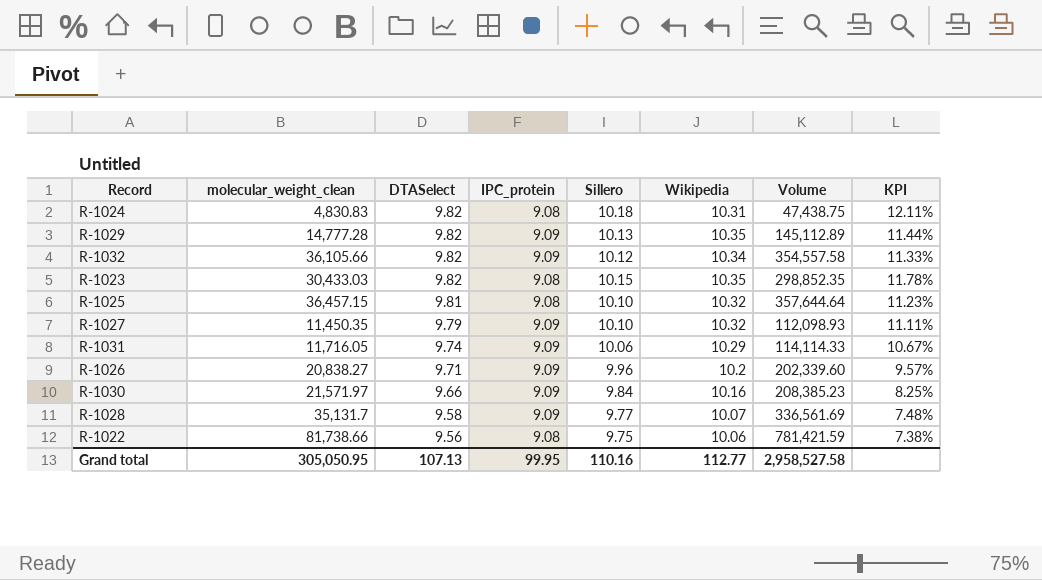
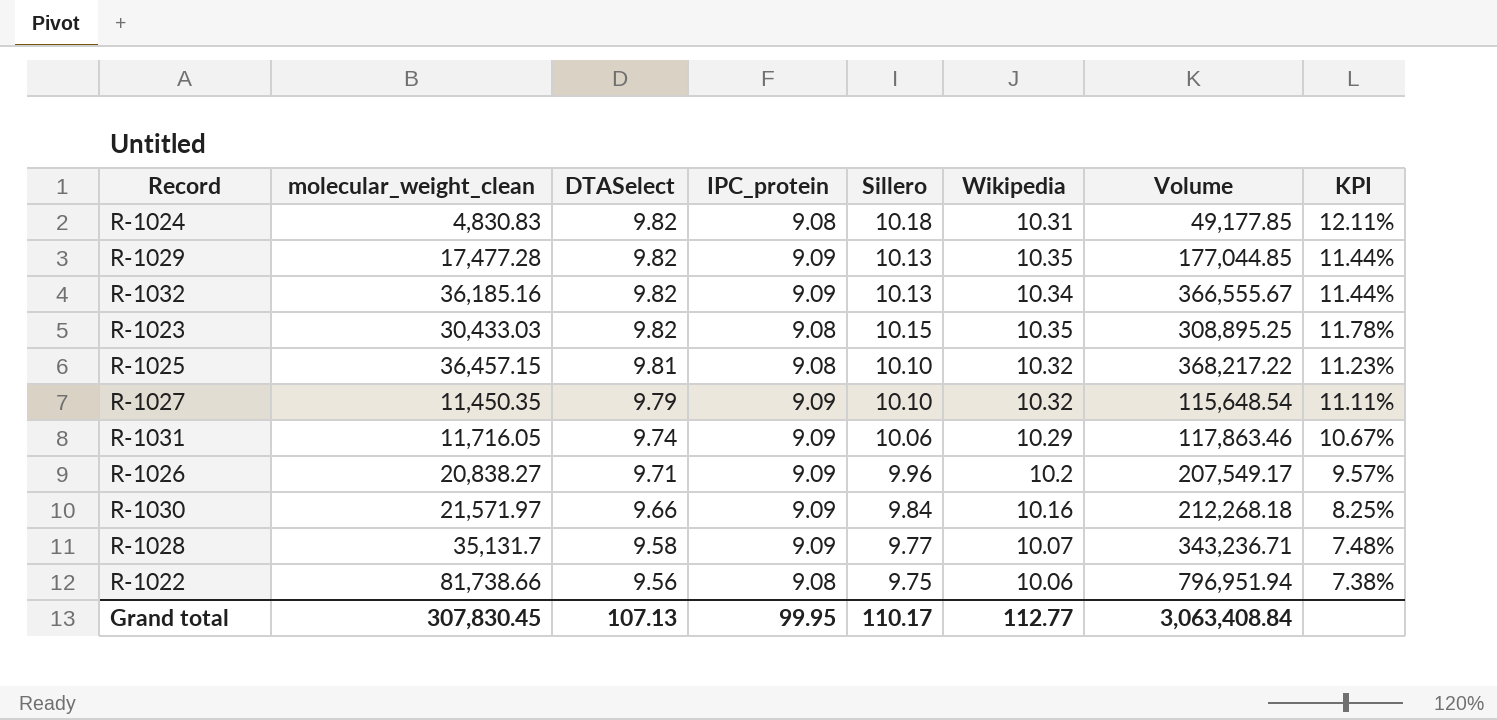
column Volume | formula: [molecular_weight_clean] * [DTASelect] -> [molecular_weight_clean] * [Sillero]
R-1029 | molecular_weight_clean: 14,777.28 -> 17,477.28
R-1032 | molecular_weight_clean: 36,105.66 -> 36,185.16
R-1032 | Sillero: 10.12 -> 10.13
R-1032 | KPI: 11.33% -> 11.44%
Grand total | molecular_weight_clean: 305,050.95 -> 307,830.45
Grand total | Sillero: 110.16 -> 110.17
Grand total | Volume: 2,958,527.58 -> 3,063,408.84

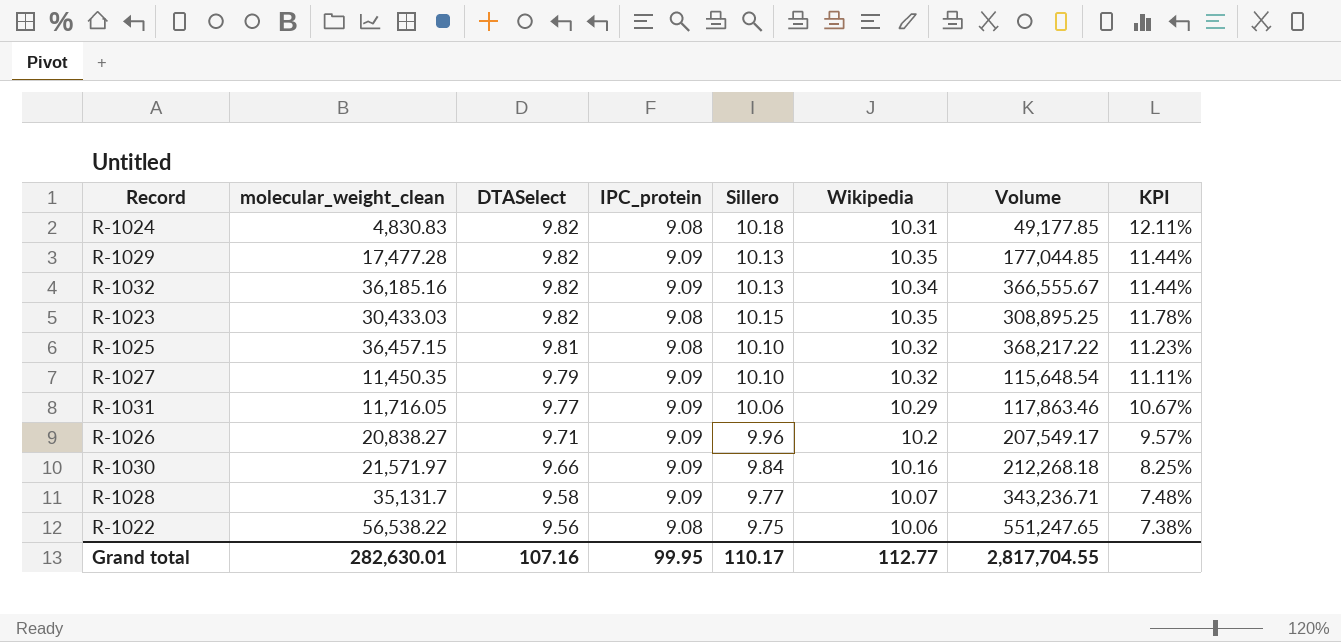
R-1031 | DTASelect: 9.74 -> 9.77
R-1022 | molecular_weight_clean: 81,738.66 -> 56,538.22
R-1022 | Volume: 796,951.94 -> 551,247.65
Grand total | molecular_weight_clean: 307,830.45 -> 282,630.01
Grand total | DTASelect: 107.13 -> 107.16
Grand total | Volume: 3,063,408.84 -> 2,817,704.55

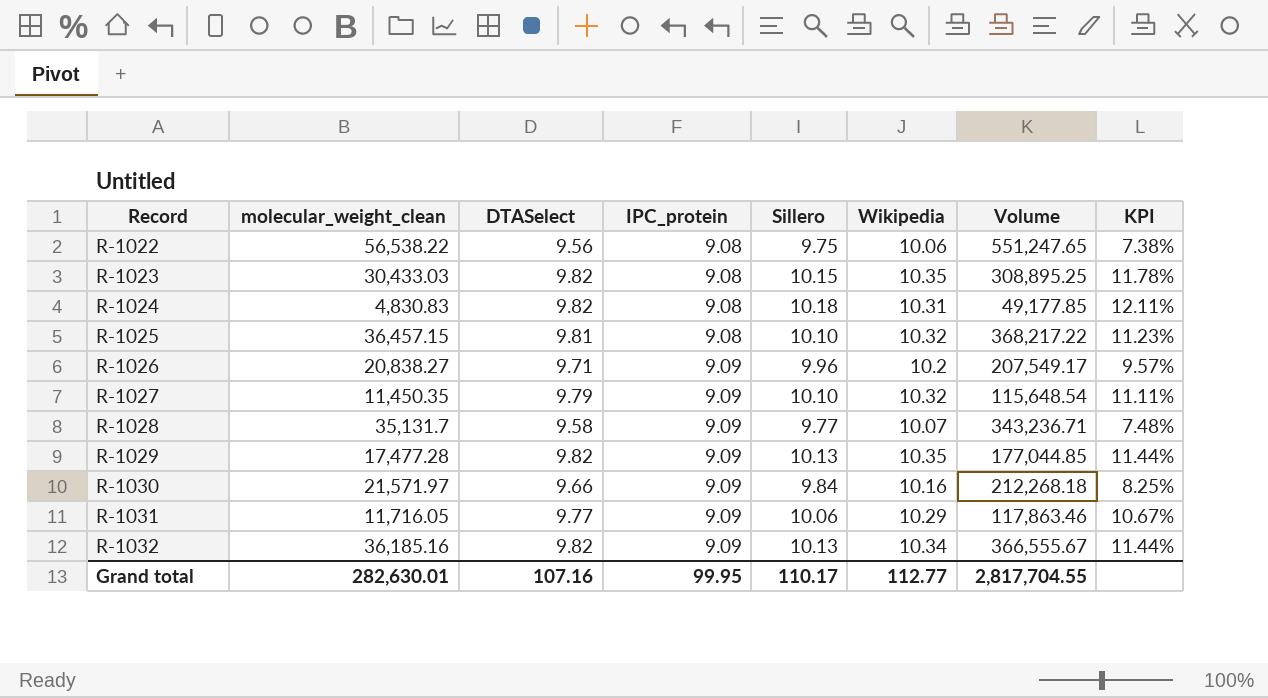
row order: DTASelect descending -> Record ascending

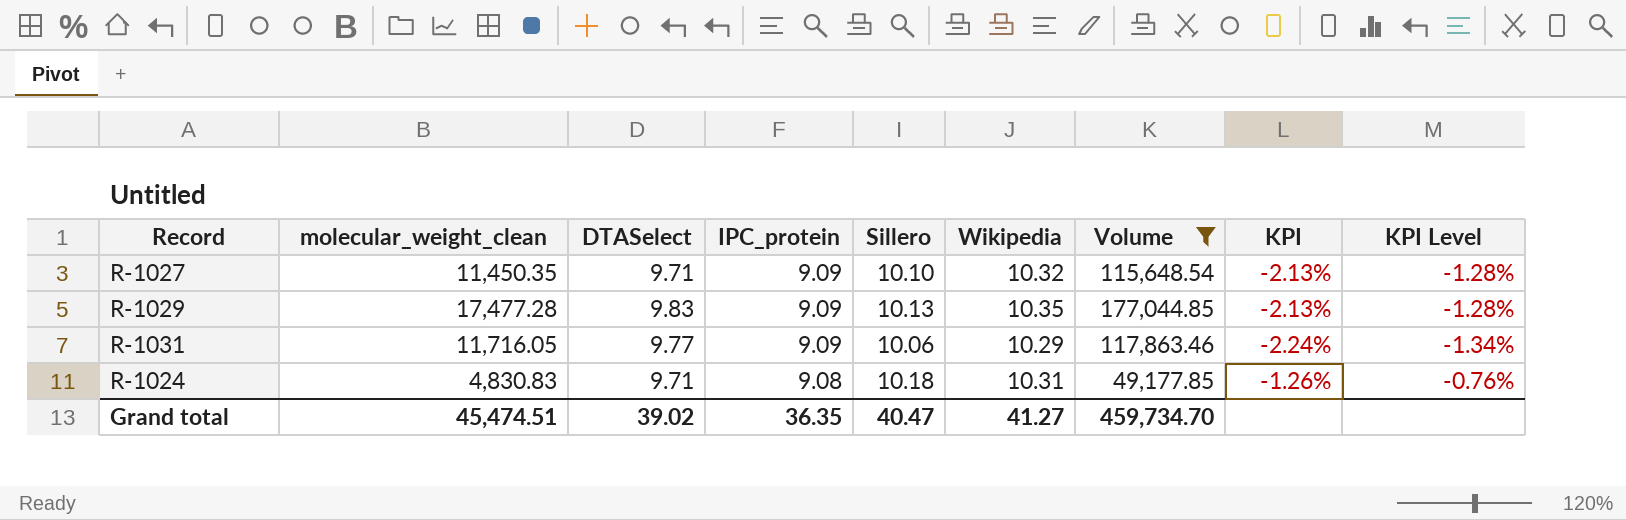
filter: none -> Volume <= 177,044.85
row order: Record ascending -> IPC_protein descending
column KPI | formula: ([Sillero] - [IPC_protein]) / [IPC_protein] -> ([Sillero] - [Wikipedia]) / [Wikipedia]
column KPI Level | formula: none -> [KPI] * 0.6
R-1027 | DTASelect: 9.79 -> 9.71
R-1029 | DTASelect: 9.82 -> 9.83
R-1024 | DTASelect: 9.82 -> 9.71
Grand total | molecular_weight_clean: 282,630.01 -> 45,474.51
Grand total | DTASelect: 107.16 -> 39.02
Grand total | IPC_protein: 99.95 -> 36.35
Grand total | Sillero: 110.17 -> 40.47
Grand total | Wikipedia: 112.77 -> 41.27
Grand total | Volume: 2,817,704.55 -> 459,734.70

